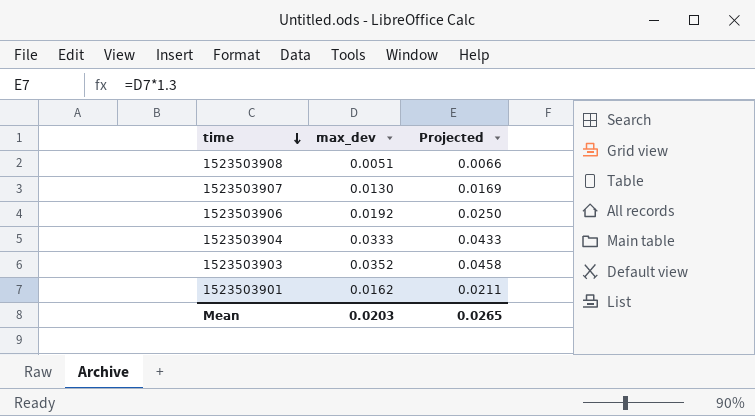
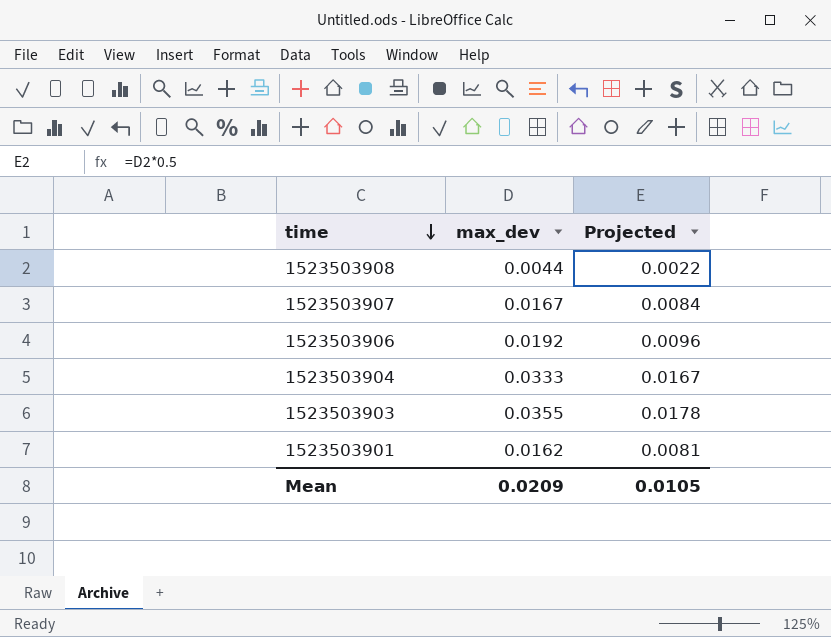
column Projected | formula: [max_dev] * 1.3 -> [max_dev] * 0.5
1523503908 | max_dev: 0.0051 -> 0.0044
1523503907 | max_dev: 0.0130 -> 0.0167
1523503903 | max_dev: 0.0352 -> 0.0355
Mean | max_dev: 0.0203 -> 0.0209
Mean | Projected: 0.0265 -> 0.0105

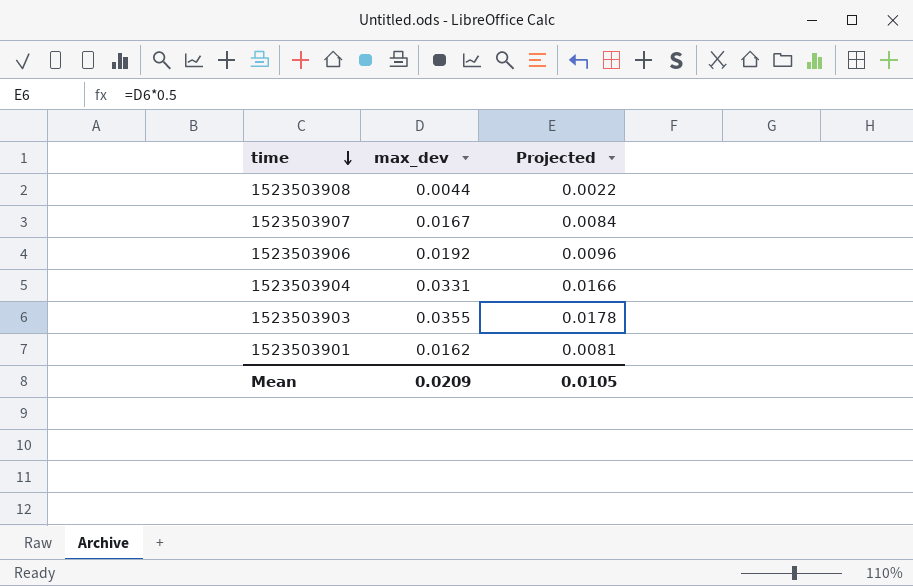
1523503904 | max_dev: 0.0333 -> 0.0331
1523503904 | Projected: 0.0167 -> 0.0166

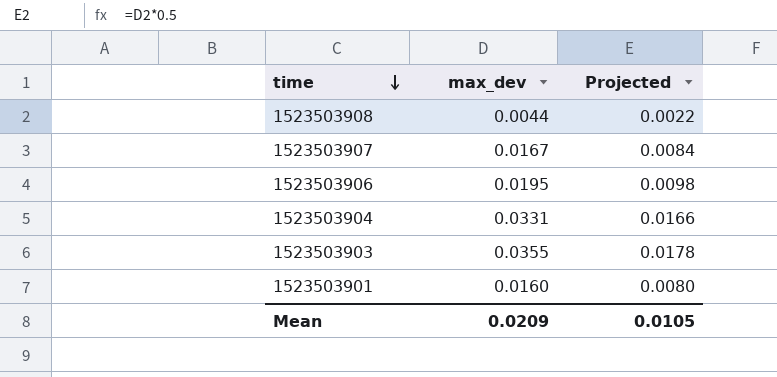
1523503906 | max_dev: 0.0192 -> 0.0195
1523503906 | Projected: 0.0096 -> 0.0098
1523503901 | max_dev: 0.0162 -> 0.0160
1523503901 | Projected: 0.0081 -> 0.0080

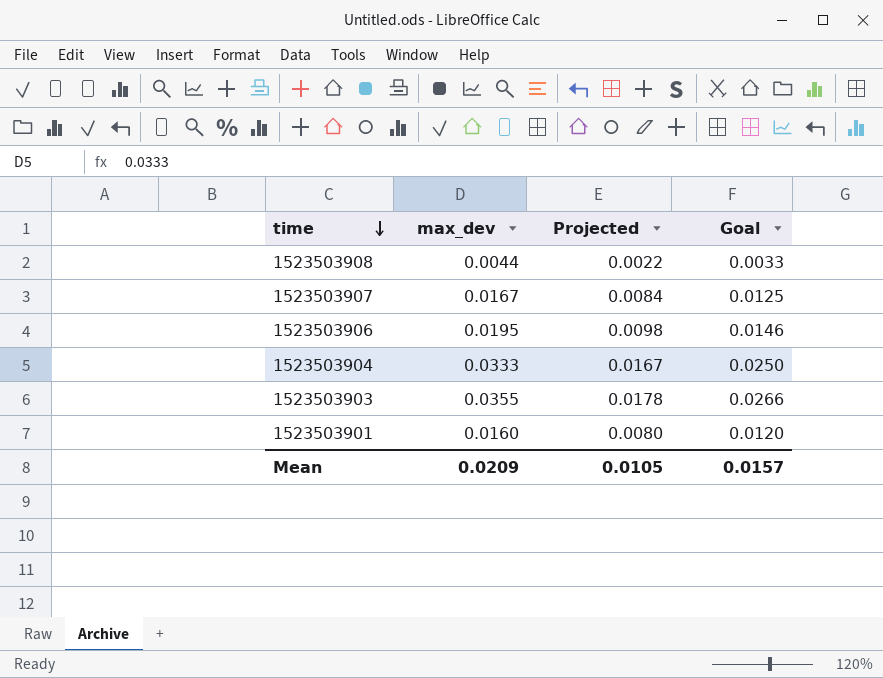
column Goal | formula: none -> [max_dev] * 0.75
1523503904 | max_dev: 0.0331 -> 0.0333
1523503904 | Projected: 0.0166 -> 0.0167

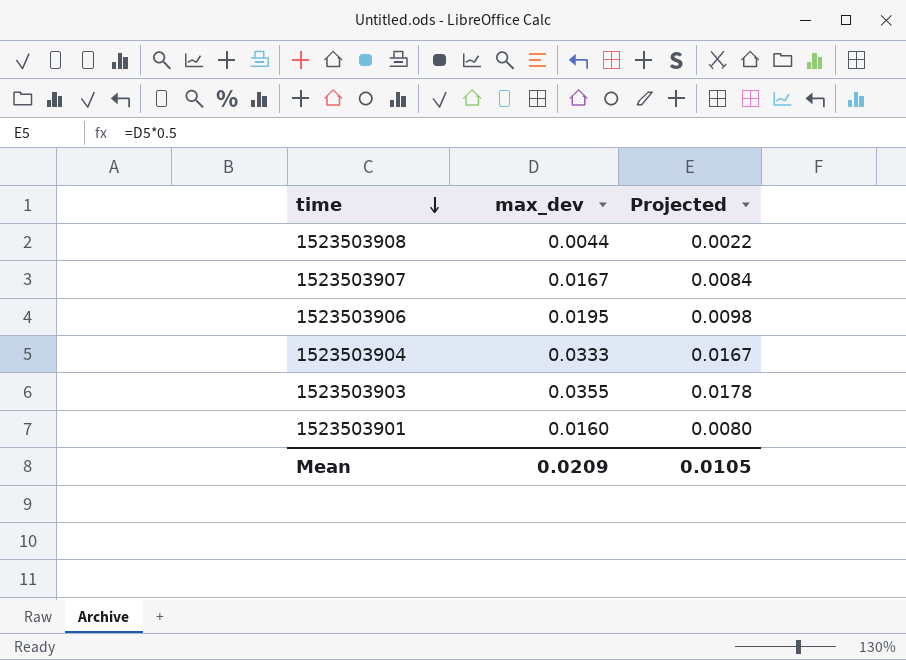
column Goal | formula: [max_dev] * 0.75 -> none

